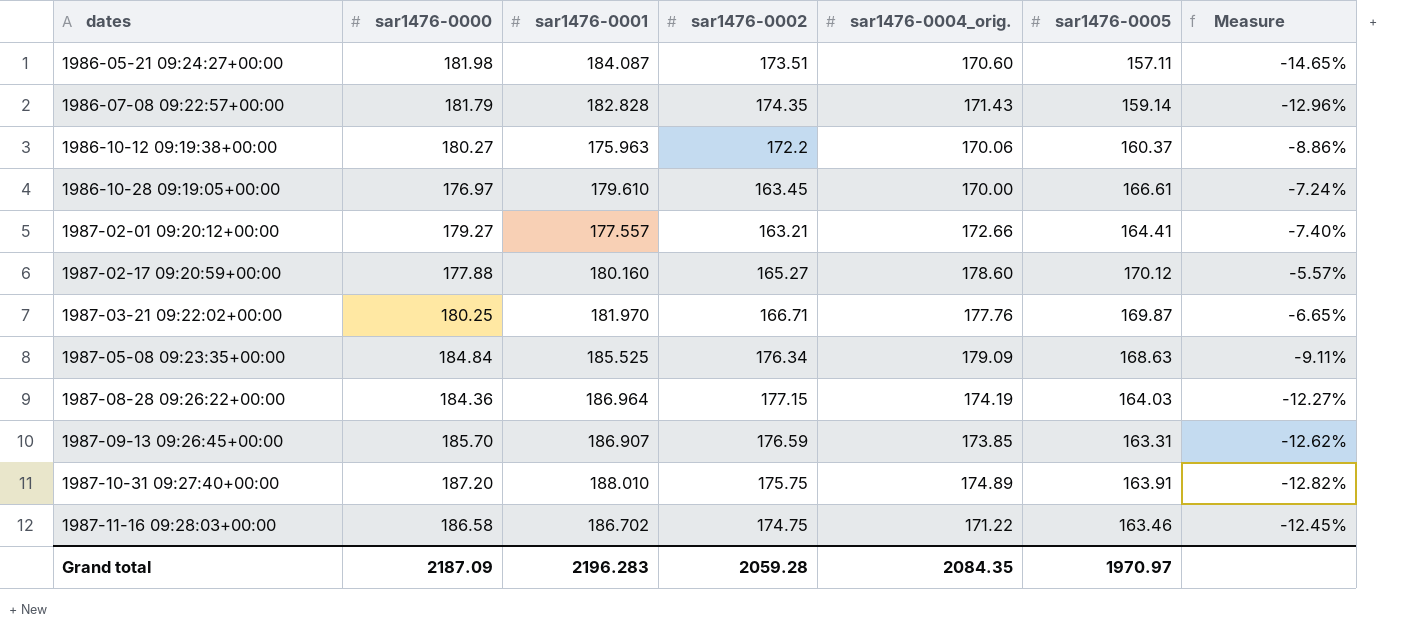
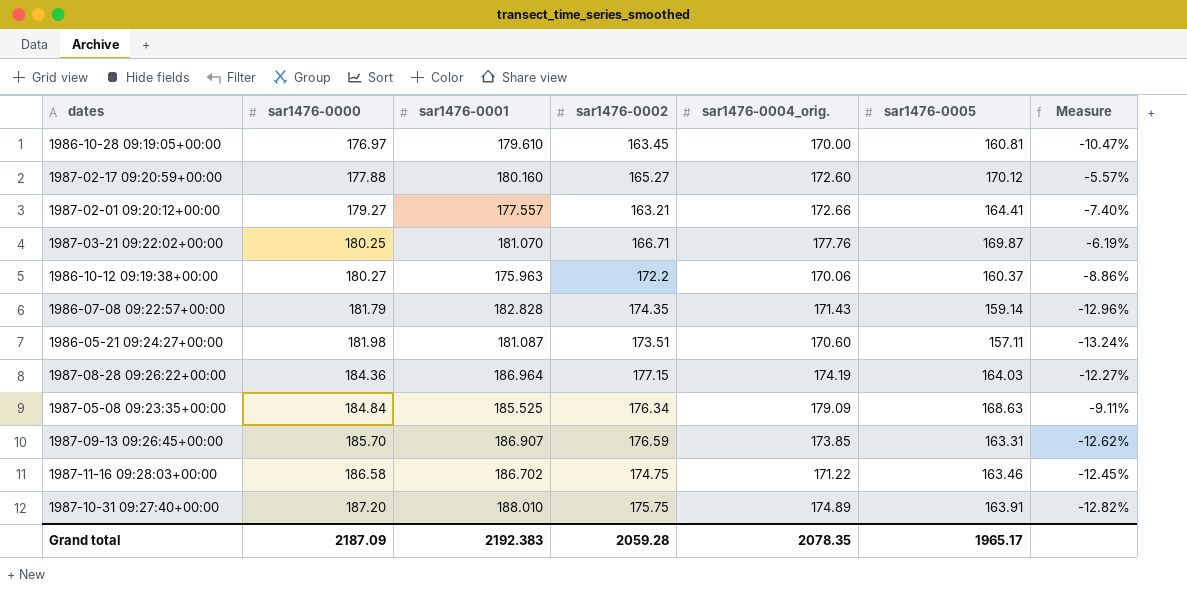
row order: dates ascending -> sar1476-0000 ascending
1986-10-28 09:19:05+00:00 | sar1476-0005: 166.61 -> 160.81
1986-10-28 09:19:05+00:00 | Measure: -7.24% -> -10.47%
1987-02-17 09:20:59+00:00 | sar1476-0004_orig.: 178.60 -> 172.60
1987-03-21 09:22:02+00:00 | sar1476-0001: 181.970 -> 181.070
1987-03-21 09:22:02+00:00 | Measure: -6.65% -> -6.19%
1986-05-21 09:24:27+00:00 | sar1476-0001: 184.087 -> 181.087
1986-05-21 09:24:27+00:00 | Measure: -14.65% -> -13.24%
Grand total | sar1476-0001: 2196.283 -> 2192.383
Grand total | sar1476-0004_orig.: 2084.35 -> 2078.35
Grand total | sar1476-0005: 1970.97 -> 1965.17

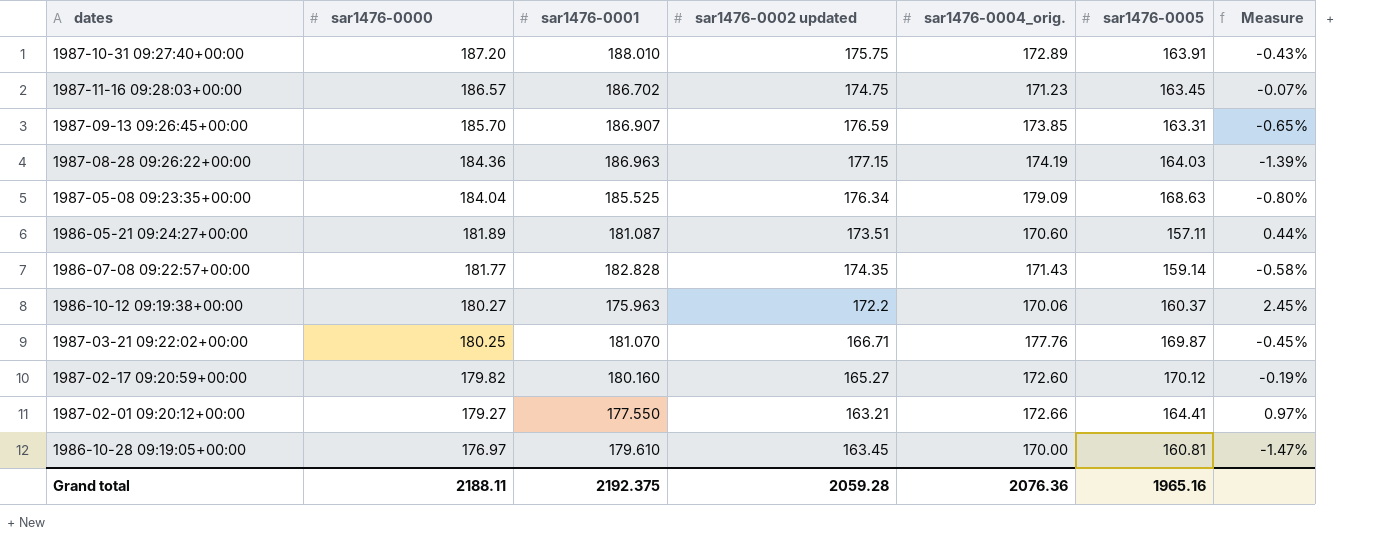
row order: sar1476-0000 ascending -> sar1476-0000 descending
column name: sar1476-0002 -> sar1476-0002 updated
column Measure | formula: ([sar1476-0005] - [sar1476-0001]) / [sar1476-0001] -> ([sar1476-0000] - [sar1476-0001]) / [sar1476-0001]
1987-10-31 09:27:40+00:00 | sar1476-0004_orig.: 174.89 -> 172.89
1987-11-16 09:28:03+00:00 | sar1476-0000: 186.58 -> 186.57
1987-11-16 09:28:03+00:00 | sar1476-0004_orig.: 171.22 -> 171.23
1987-11-16 09:28:03+00:00 | sar1476-0005: 163.46 -> 163.45
1987-08-28 09:26:22+00:00 | sar1476-0001: 186.964 -> 186.963
1987-05-08 09:23:35+00:00 | sar1476-0000: 184.84 -> 184.04
1986-05-21 09:24:27+00:00 | sar1476-0000: 181.98 -> 181.89
1986-07-08 09:22:57+00:00 | sar1476-0000: 181.79 -> 181.77
1987-02-17 09:20:59+00:00 | sar1476-0000: 177.88 -> 179.82
1987-02-01 09:20:12+00:00 | sar1476-0001: 177.557 -> 177.550
Grand total | sar1476-0000: 2187.09 -> 2188.11
Grand total | sar1476-0001: 2192.383 -> 2192.375
Grand total | sar1476-0004_orig.: 2078.35 -> 2076.36
Grand total | sar1476-0005: 1965.17 -> 1965.16

